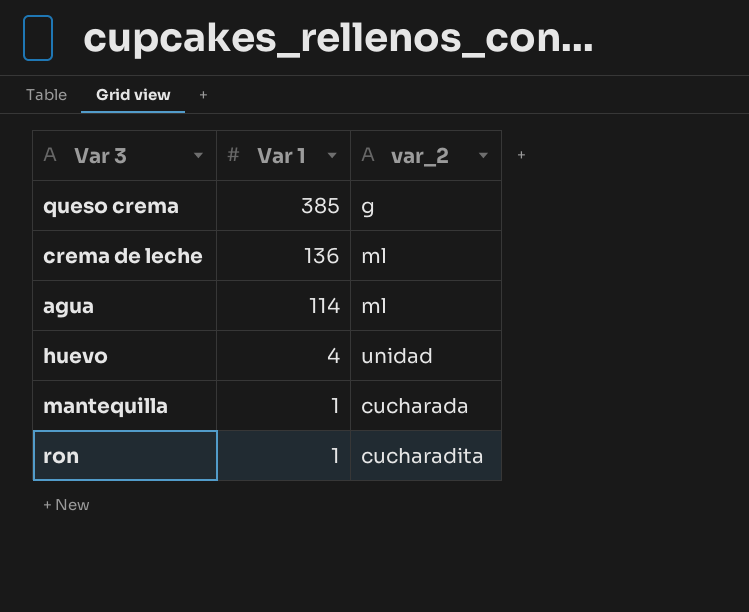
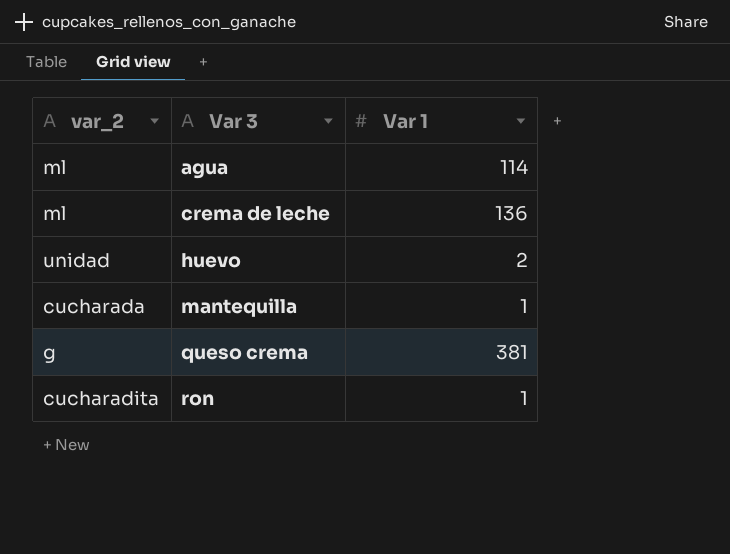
row order: Var 1 descending -> Var 3 ascending
column var_2 | position: 3 -> 1
huevo | Var 1: 4 -> 2
queso crema | Var 1: 385 -> 381

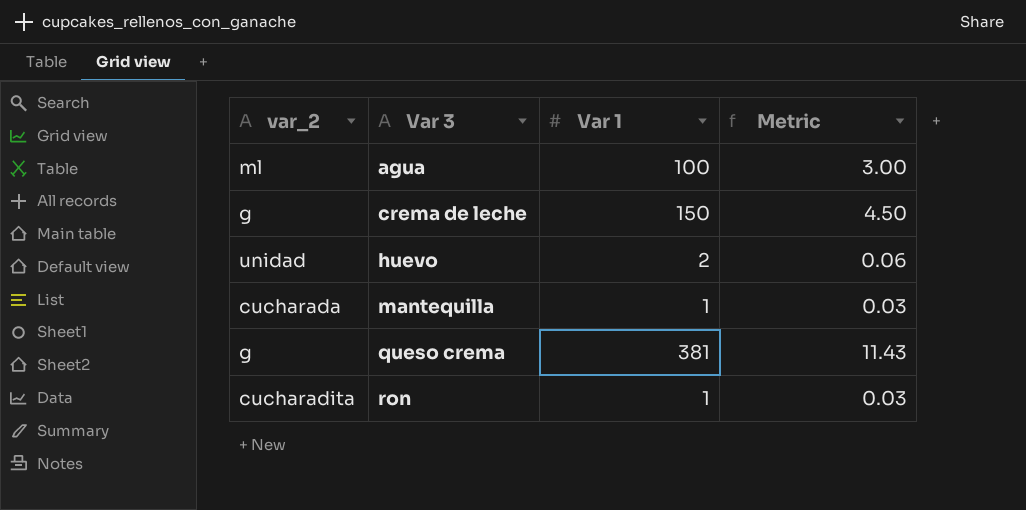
column Metric | formula: none -> [Var 1] * 0.03
agua | Var 1: 114 -> 100
crema de leche | var_2: ml -> g
crema de leche | Var 1: 136 -> 150

